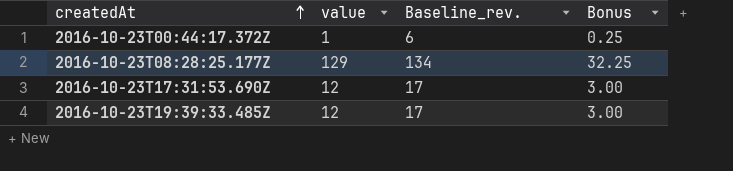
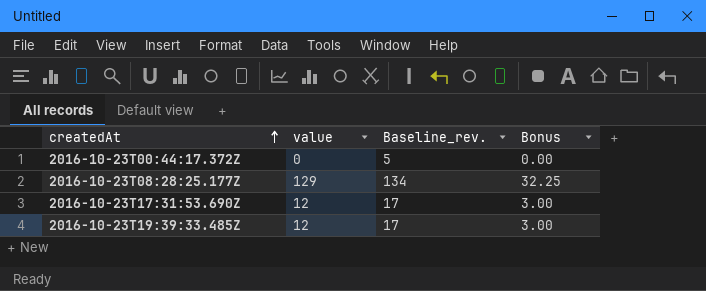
2016-10-23T00:44:17.372Z | value: 1 -> 0
2016-10-23T00:44:17.372Z | Baseline_rev.: 6 -> 5
2016-10-23T00:44:17.372Z | Bonus: 0.25 -> 0.00

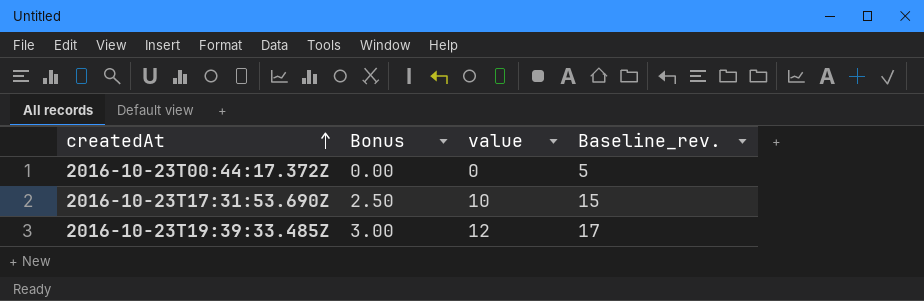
column Bonus | position: 4 -> 2
row 2016-10-23T08:28:25.177Z: 129 | 134 | 32.25 -> none
2016-10-23T17:31:53.690Z | Bonus: 3.00 -> 2.50
2016-10-23T17:31:53.690Z | value: 12 -> 10
2016-10-23T17:31:53.690Z | Baseline_rev.: 17 -> 15

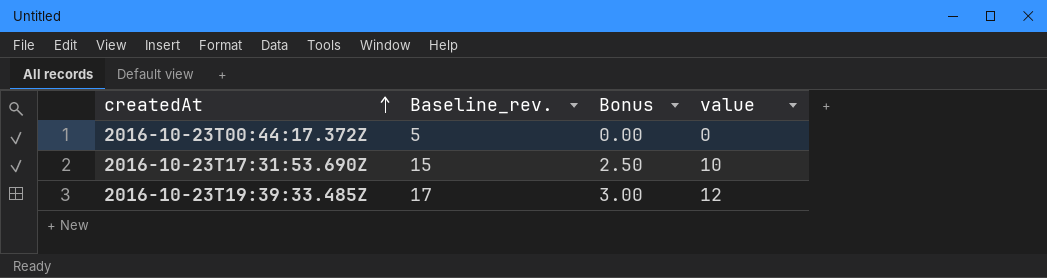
column Baseline_rev. | position: 4 -> 2

